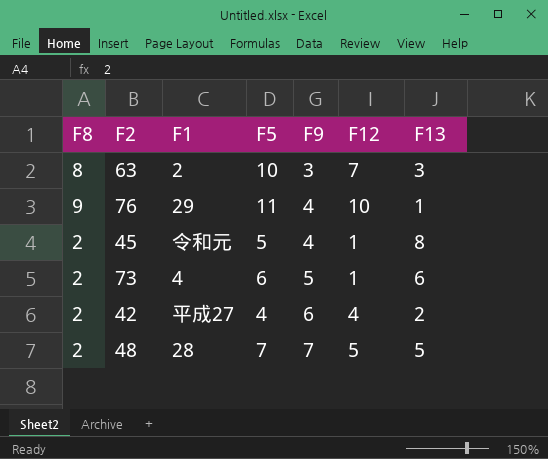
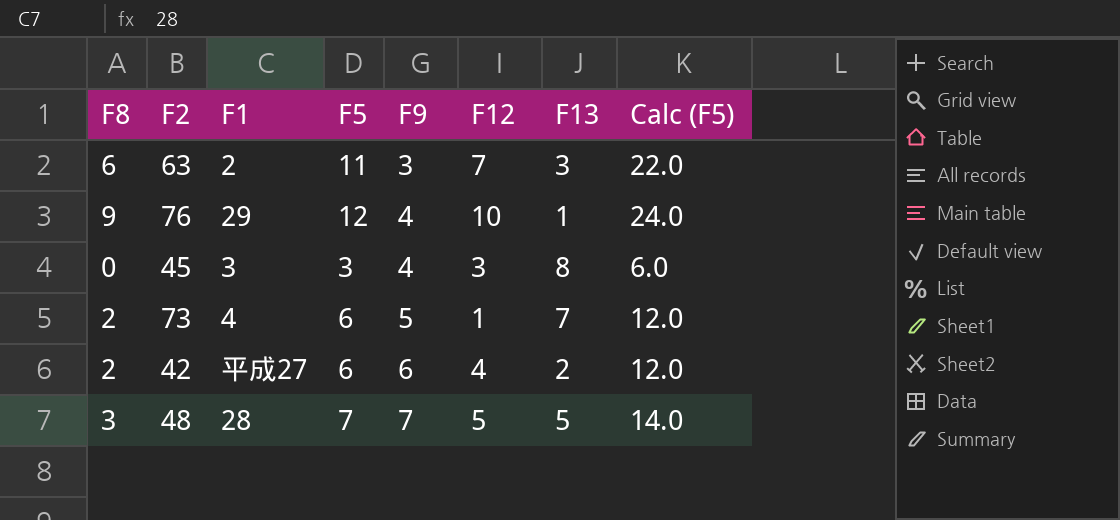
column Calc (F5) | formula: none -> [F5] * 2
63 | F8: 8 -> 6
63 | F5: 10 -> 11
76 | F5: 11 -> 12
45 | F8: 2 -> 0
45 | F1: 令和元 -> 3
45 | F5: 5 -> 3
45 | F12: 1 -> 3
73 | F13: 6 -> 7
42 | F5: 4 -> 6
48 | F8: 2 -> 3

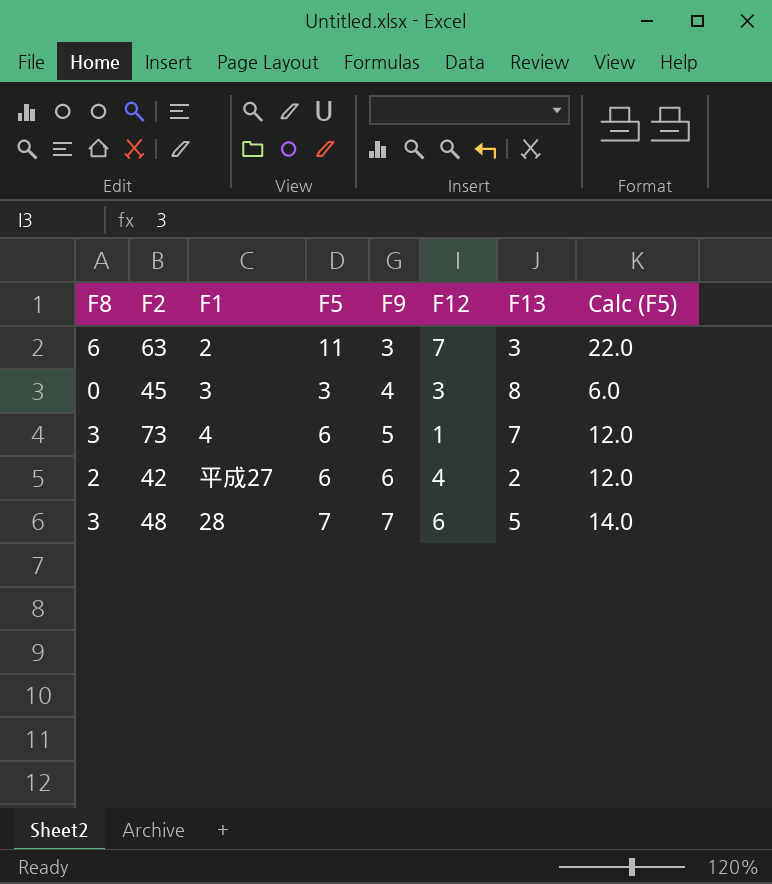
row 76: 9 | 29 | 12 | 4 | 10 | 1 | 24.0 -> none
73 | F8: 2 -> 3
48 | F12: 5 -> 6

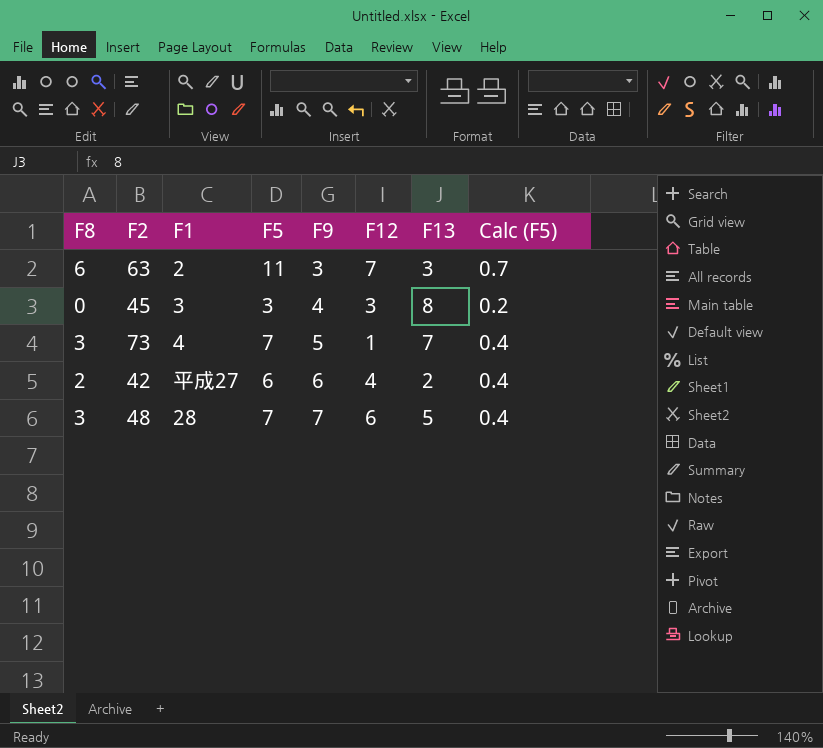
column Calc (F5) | formula: [F5] * 2 -> [F5] * 0.06
73 | F5: 6 -> 7

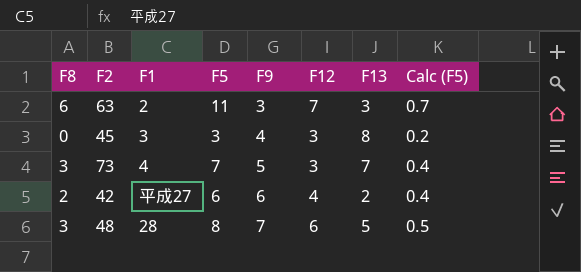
73 | F12: 1 -> 3
48 | F5: 7 -> 8
48 | Calc (F5): 0.4 -> 0.5

